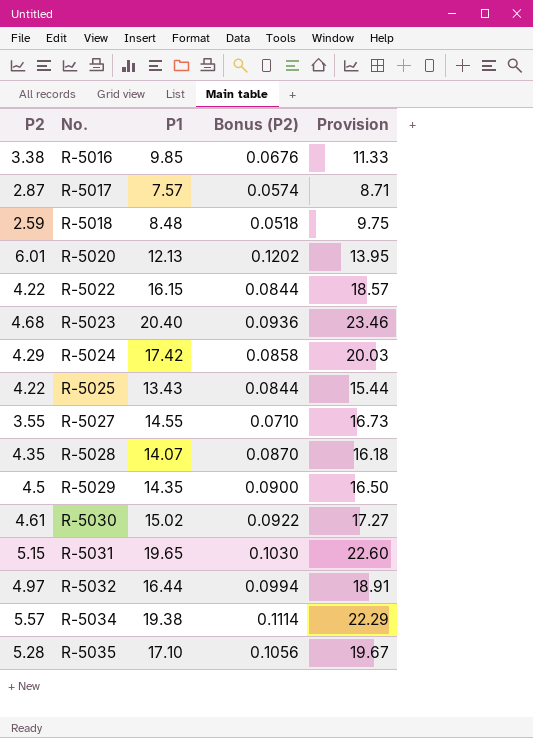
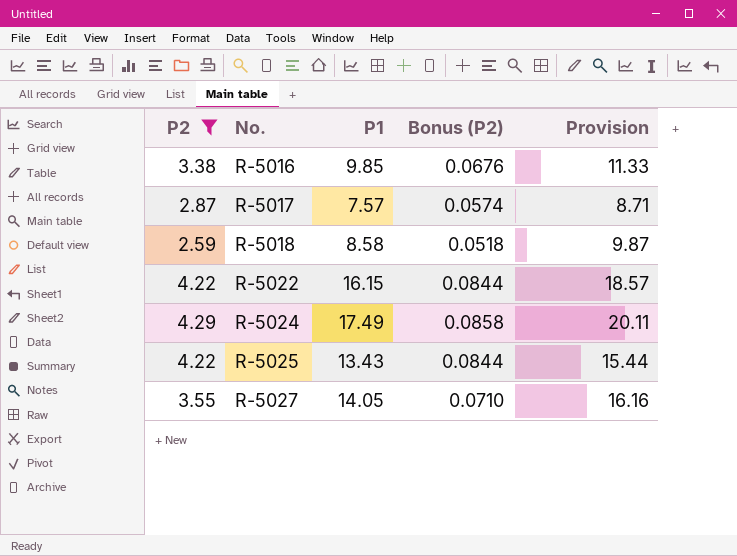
filter: none -> P2 <= 4.29
R-5018 | P1: 8.48 -> 8.58
R-5018 | Provision: 9.75 -> 9.87
R-5024 | P1: 17.42 -> 17.49
R-5024 | Provision: 20.03 -> 20.11
R-5027 | P1: 14.55 -> 14.05
R-5027 | Provision: 16.73 -> 16.16

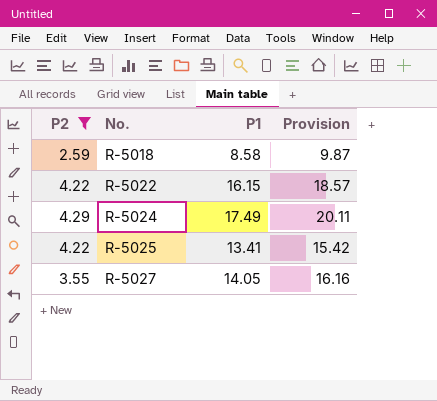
column Bonus (P2) | formula: [P2] * 0.02 -> none
row R-5016: 3.38 | 9.85 | 0.0676 | 11.33 -> none
row R-5017: 2.87 | 7.57 | 0.0574 | 8.71 -> none
R-5025 | P1: 13.43 -> 13.41
R-5025 | Provision: 15.44 -> 15.42

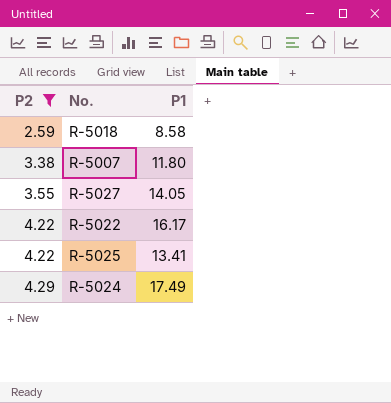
row order: No. ascending -> P2 ascending
column Provision | formula: [P1] * 1.15 -> none
row R-5007: none -> 3.38 | 11.80
R-5022 | P1: 16.15 -> 16.17

